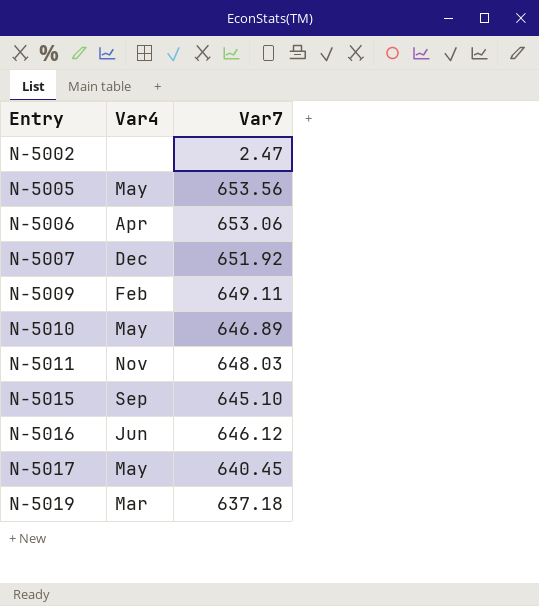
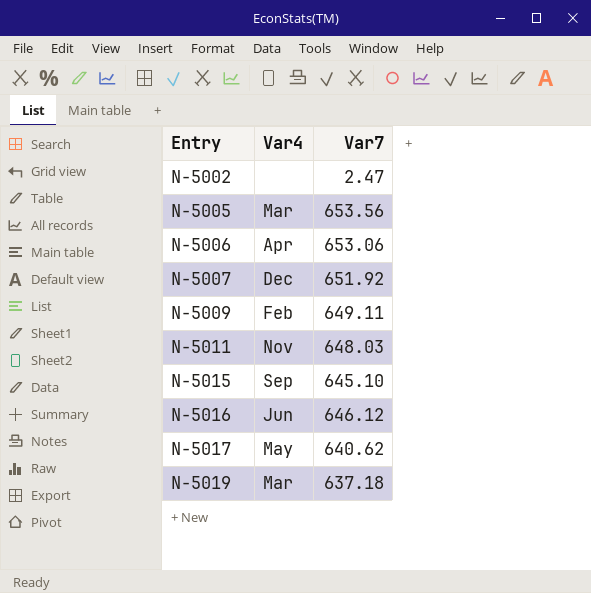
row N-5010: May | 646.89 -> none
N-5005 | Var4: May -> Mar
N-5017 | Var7: 640.45 -> 640.62

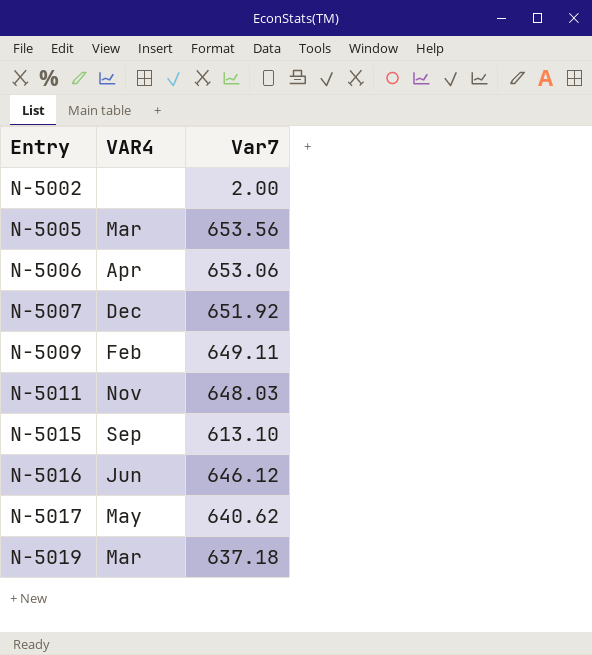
column name: Var4 -> VAR4
N-5002 | Var7: 2.47 -> 2.00
N-5015 | Var7: 645.10 -> 613.10

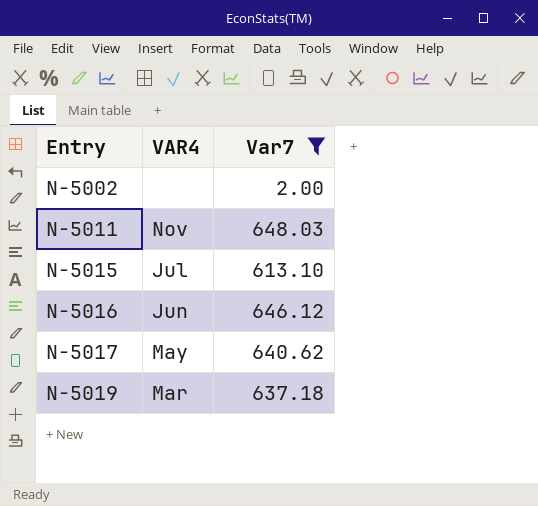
filter: none -> Var7 <= 648.03
N-5015 | VAR4: Sep -> Jul

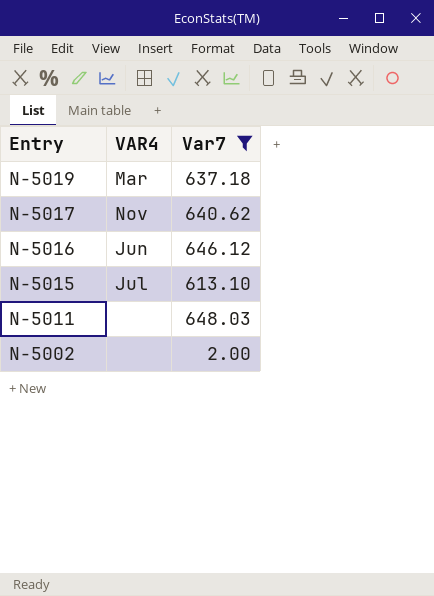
row order: Entry ascending -> Entry descending
N-5017 | VAR4: May -> Nov
N-5011 | VAR4: Nov -> none

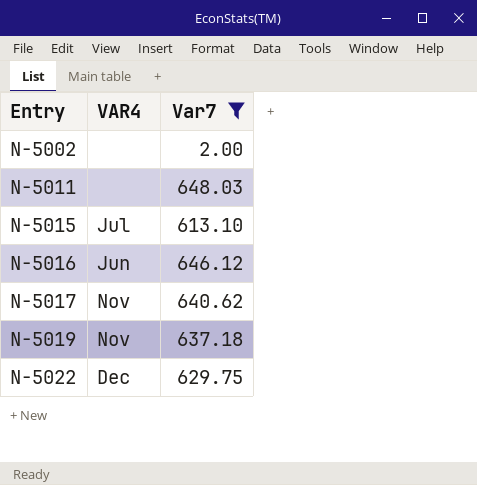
row order: Entry descending -> Entry ascending
N-5019 | VAR4: Mar -> Nov
row N-5022: none -> Dec | 629.75

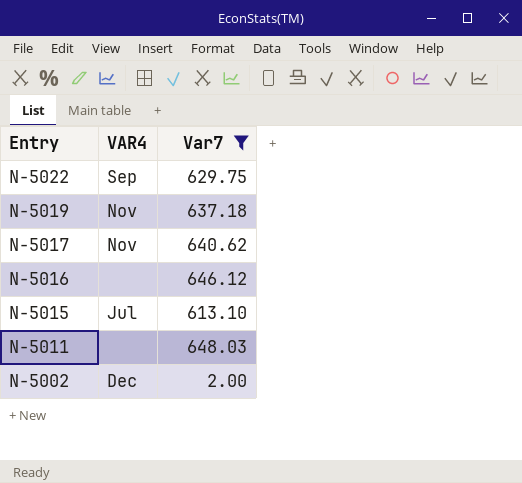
row order: Entry ascending -> Entry descending
N-5022 | VAR4: Dec -> Sep
N-5016 | VAR4: Jun -> none
N-5002 | VAR4: none -> Dec

